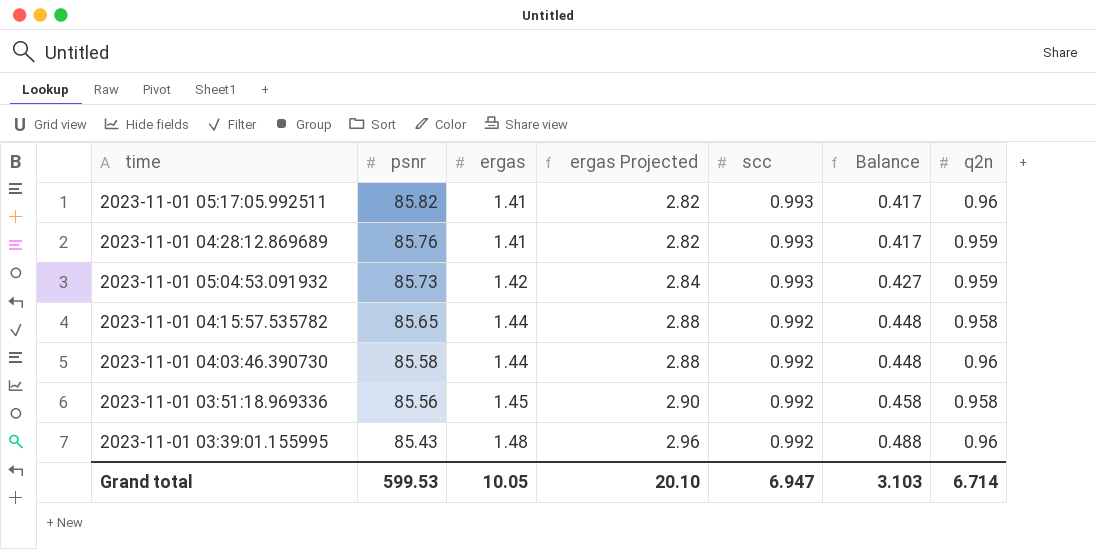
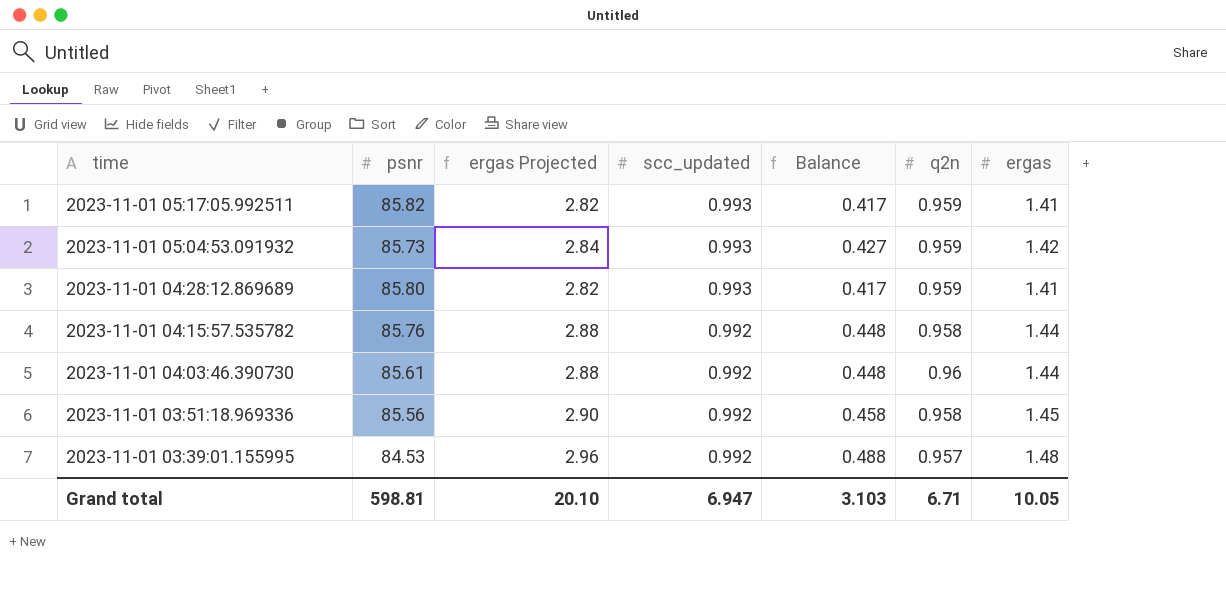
row order: psnr descending -> time descending
column name: scc -> scc_updated
column ergas | position: 3 -> 7
2023-11-01 05:17:05.992511 | q2n: 0.96 -> 0.959
2023-11-01 04:28:12.869689 | psnr: 85.76 -> 85.80
2023-11-01 04:15:57.535782 | psnr: 85.65 -> 85.76
2023-11-01 04:03:46.390730 | psnr: 85.58 -> 85.61
2023-11-01 03:39:01.155995 | psnr: 85.43 -> 84.53
2023-11-01 03:39:01.155995 | q2n: 0.96 -> 0.957
Grand total | psnr: 599.53 -> 598.81
Grand total | q2n: 6.714 -> 6.71

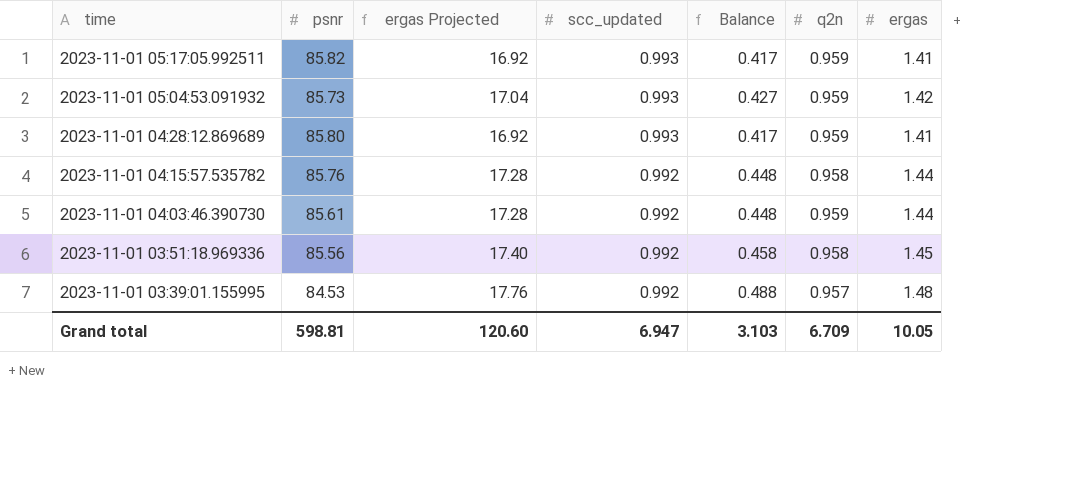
column ergas Projected | formula: [ergas] * 2 -> [ergas] * 12
2023-11-01 04:03:46.390730 | q2n: 0.96 -> 0.959
Grand total | ergas Projected: 20.10 -> 120.60
Grand total | q2n: 6.71 -> 6.709

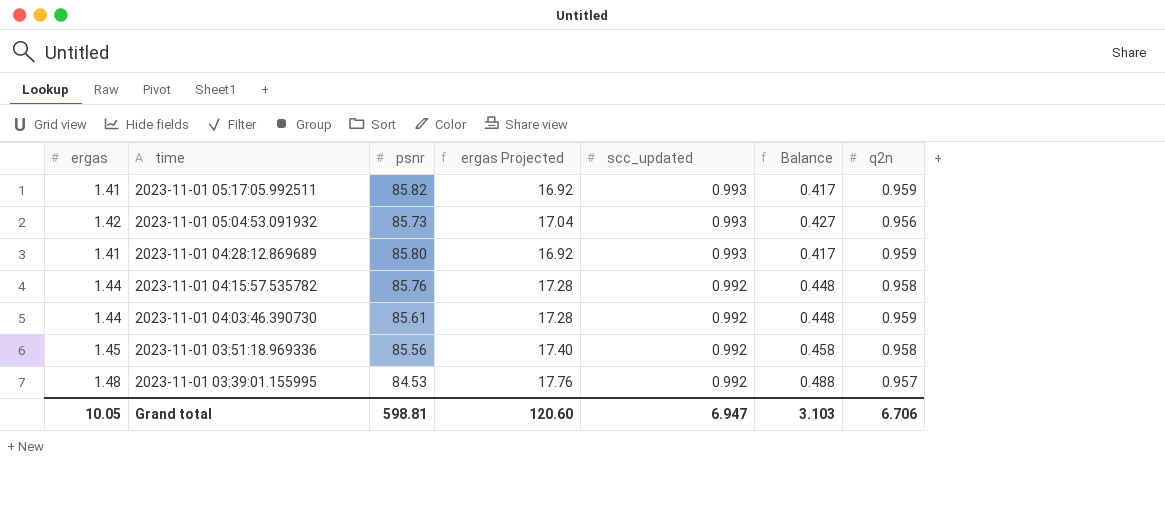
column ergas | position: 7 -> 1
2023-11-01 05:04:53.091932 | q2n: 0.959 -> 0.956
Grand total | q2n: 6.709 -> 6.706

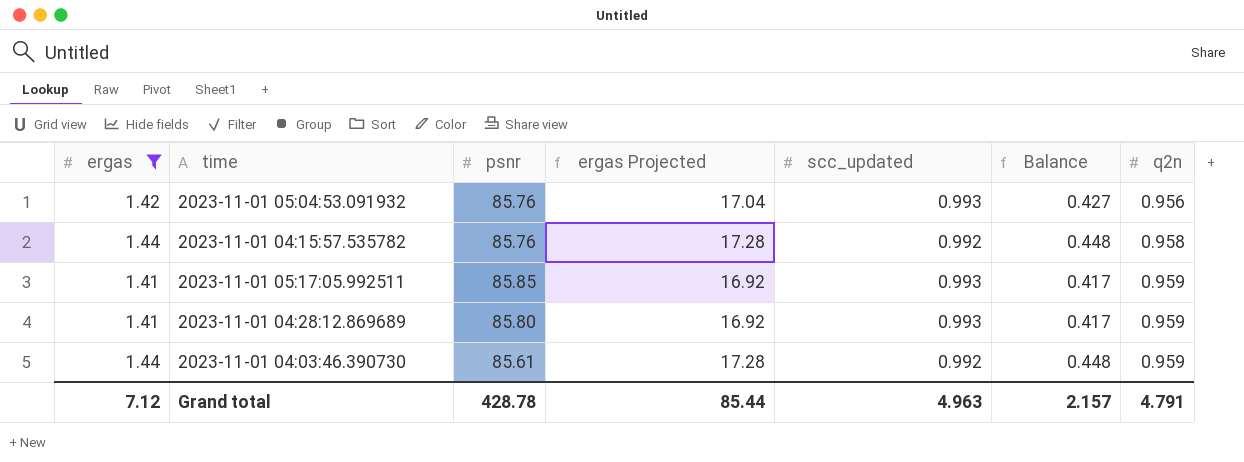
filter: none -> ergas <= 1.44
row order: time descending -> q2n ascending
2023-11-01 05:04:53.091932 | psnr: 85.73 -> 85.76
2023-11-01 05:17:05.992511 | psnr: 85.82 -> 85.85
Grand total | ergas: 10.05 -> 7.12
Grand total | psnr: 598.81 -> 428.78
Grand total | ergas Projected: 120.60 -> 85.44
Grand total | scc_updated: 6.947 -> 4.963
Grand total | Balance: 3.103 -> 2.157
Grand total | q2n: 6.706 -> 4.791

